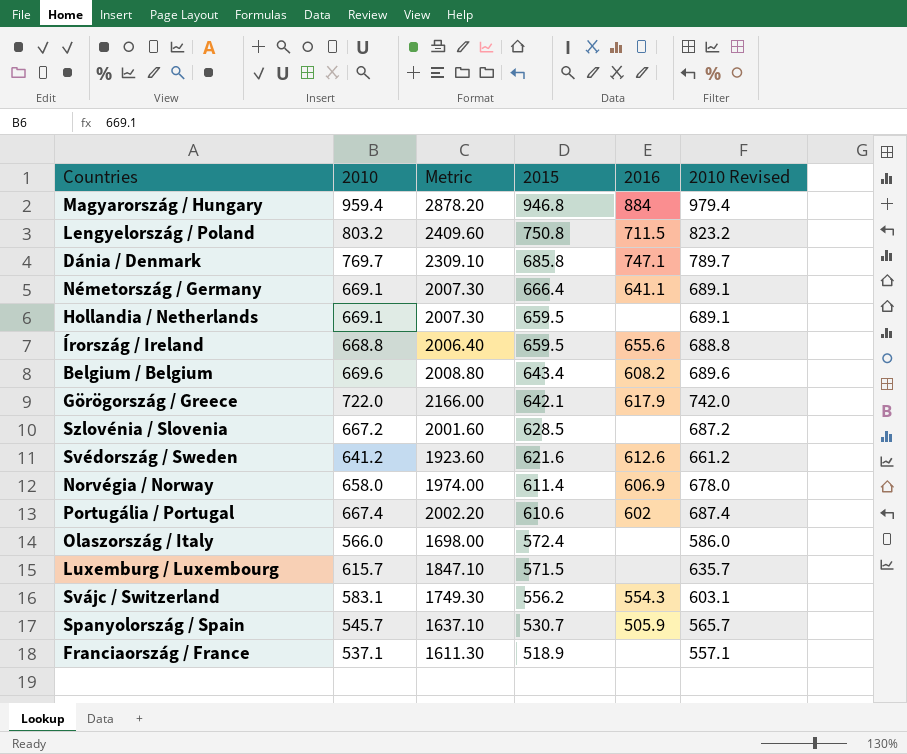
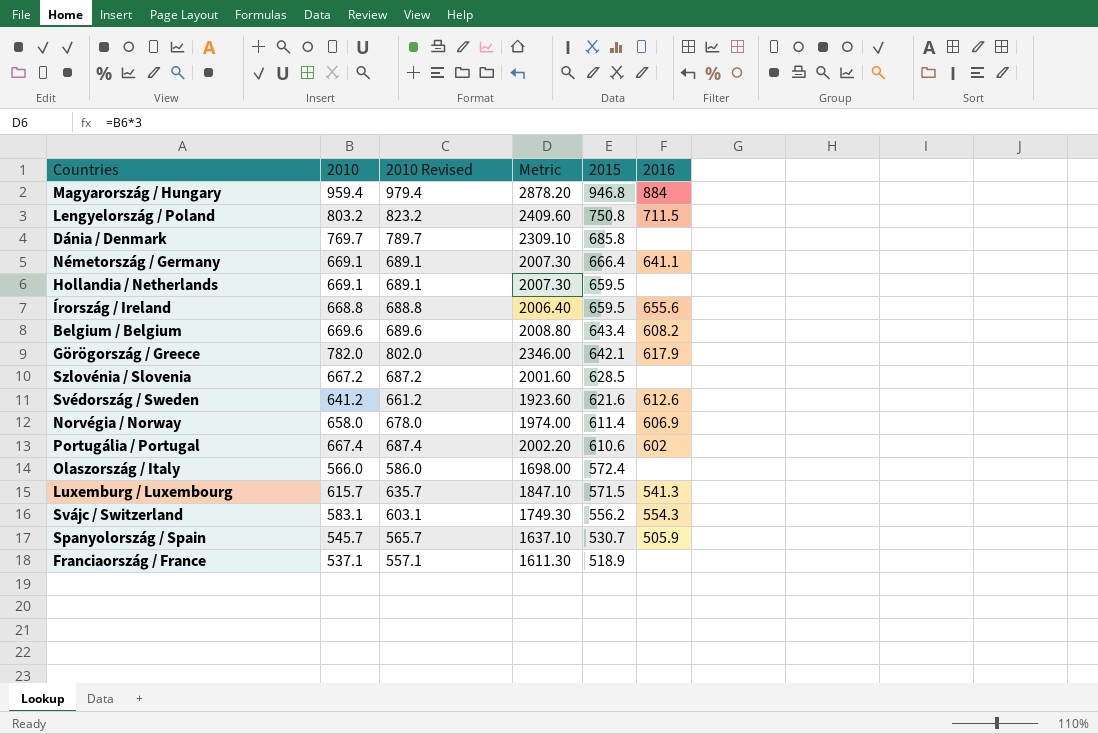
column 2010 Revised | position: 6 -> 3
Dánia / Denmark | 2016: 747.1 -> none
Görögország / Greece | 2010: 722.0 -> 782.0
Görögország / Greece | 2010 Revised: 742.0 -> 802.0
Görögország / Greece | Metric: 2166.00 -> 2346.00
Luxemburg / Luxembourg | 2016: none -> 541.3

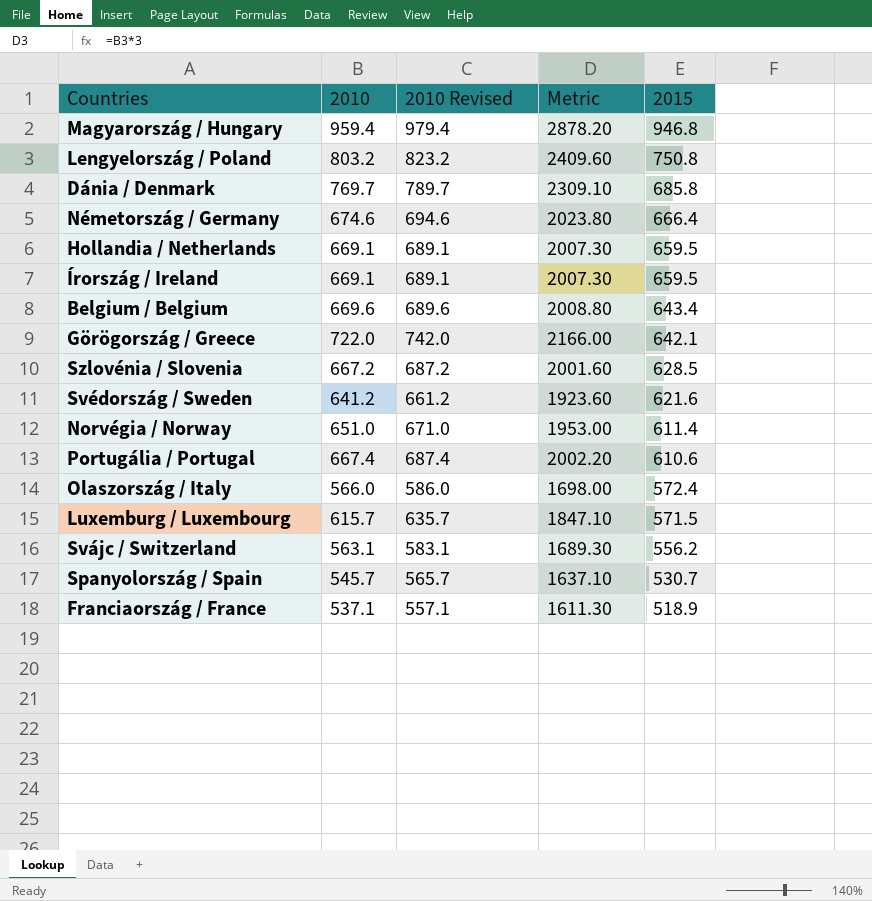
column 2016 | position: 6 -> none
Németország / Germany | 2010: 669.1 -> 674.6
Németország / Germany | 2010 Revised: 689.1 -> 694.6
Németország / Germany | Metric: 2007.30 -> 2023.80
Írország / Ireland | 2010: 668.8 -> 669.1
Írország / Ireland | 2010 Revised: 688.8 -> 689.1
Írország / Ireland | Metric: 2006.40 -> 2007.30
Görögország / Greece | 2010: 782.0 -> 722.0
Görögország / Greece | 2010 Revised: 802.0 -> 742.0
Görögország / Greece | Metric: 2346.00 -> 2166.00
Norvégia / Norway | 2010: 658.0 -> 651.0
Norvégia / Norway | 2010 Revised: 678.0 -> 671.0
Norvégia / Norway | Metric: 1974.00 -> 1953.00
Svájc / Switzerland | 2010: 583.1 -> 563.1
Svájc / Switzerland | 2010 Revised: 603.1 -> 583.1
Svájc / Switzerland | Metric: 1749.30 -> 1689.30

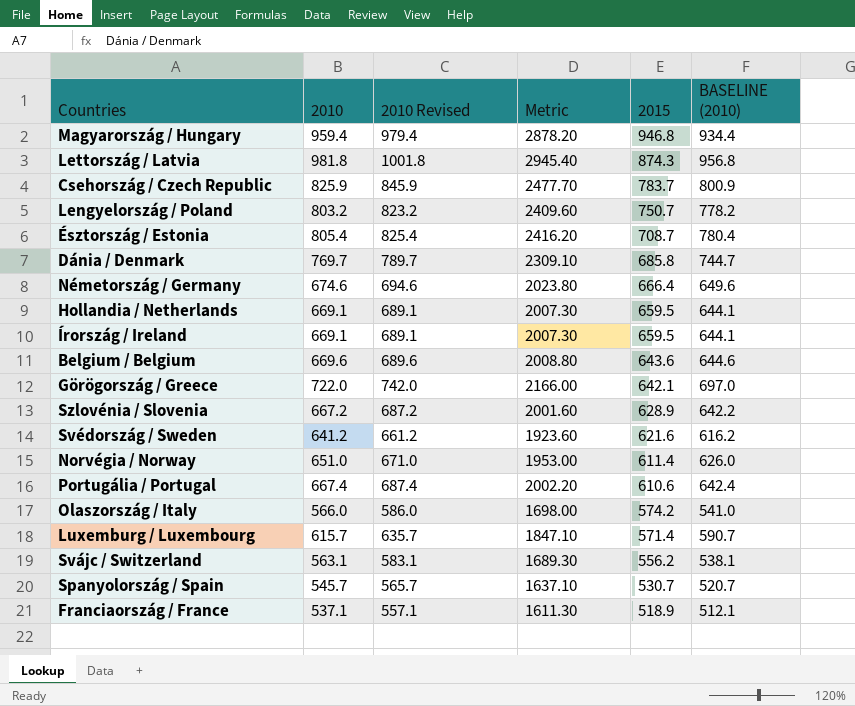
column BASELINE (2010) | formula: none -> [2010] - 25
row Lettország / Latvia: none -> 981.8 | 1001.8 | 2945.40 | 874.3 | 956.8
row Csehország / Czech Republic: none -> 825.9 | 845.9 | 2477.70 | 783.7 | 800.9
Lengyelország / Poland | 2015: 750.8 -> 750.7
row Észtország / Estonia: none -> 805.4 | 825.4 | 2416.20 | 708.7 | 780.4
Belgium / Belgium | 2015: 643.4 -> 643.6
Szlovénia / Slovenia | 2015: 628.5 -> 628.9
Olaszország / Italy | 2015: 572.4 -> 574.2
Luxemburg / Luxembourg | 2015: 571.5 -> 571.4

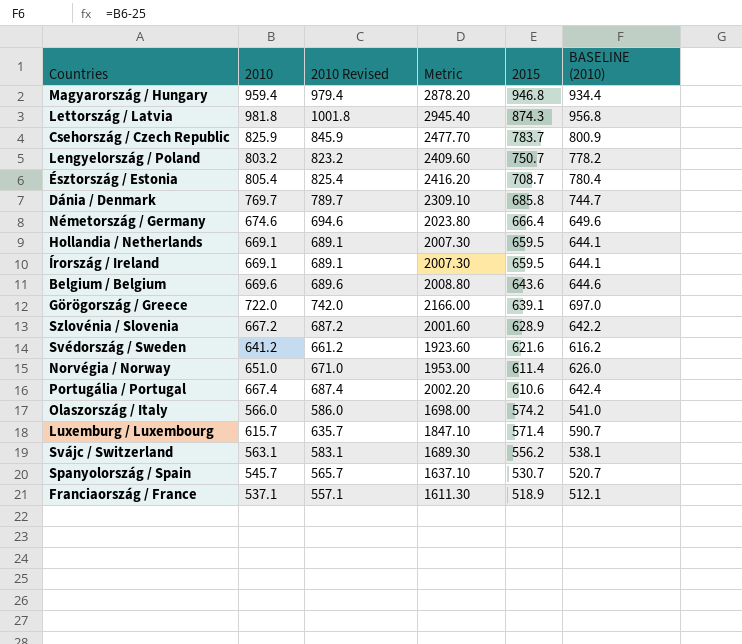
Görögország / Greece | 2015: 642.1 -> 639.1

